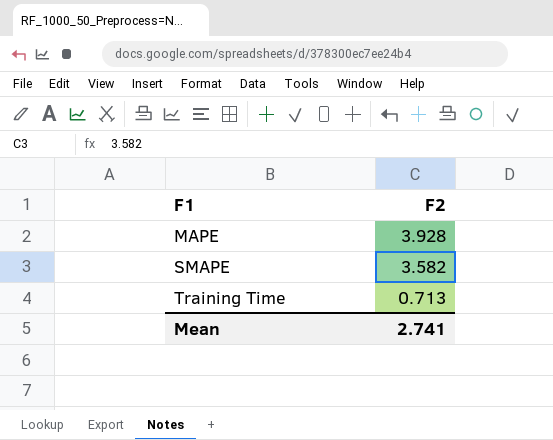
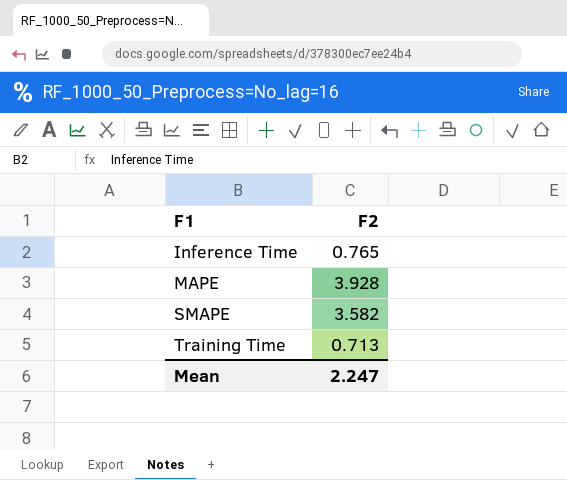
row Inference Time: none -> 0.765
Mean | F2: 2.741 -> 2.247

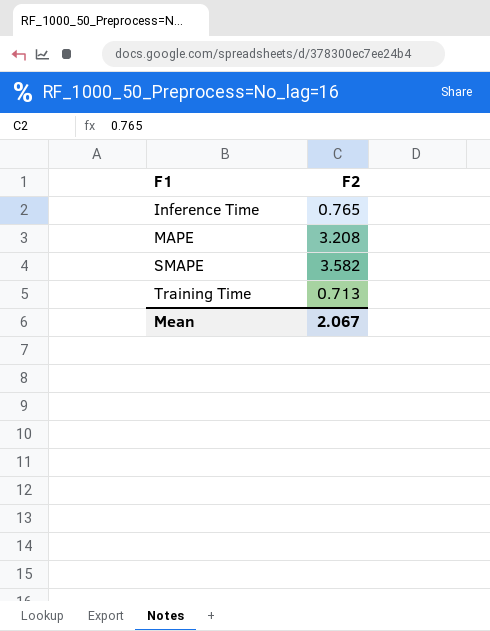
MAPE | F2: 3.928 -> 3.208
Mean | F2: 2.247 -> 2.067

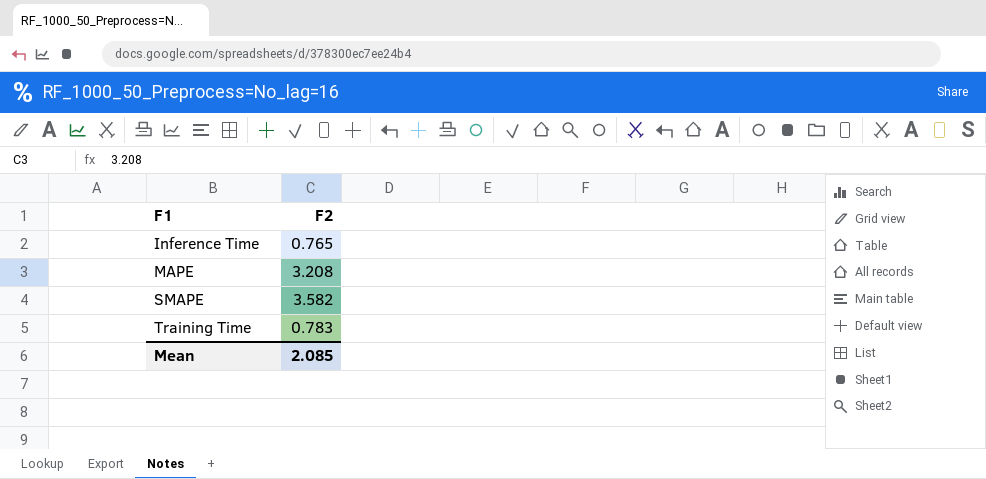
Training Time | F2: 0.713 -> 0.783
Mean | F2: 2.067 -> 2.085

